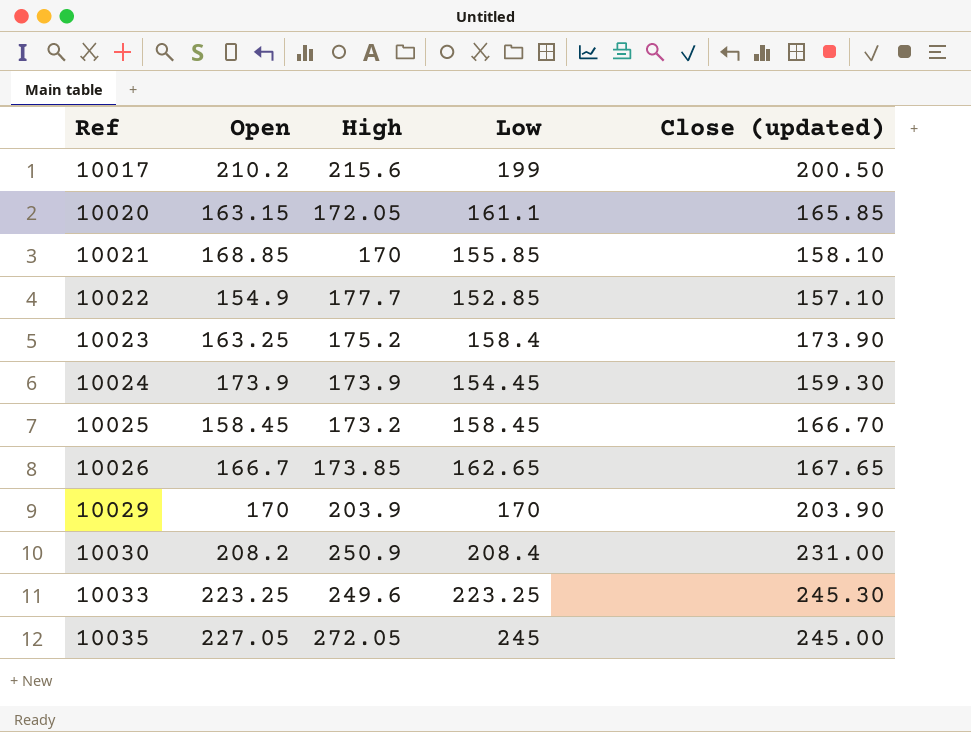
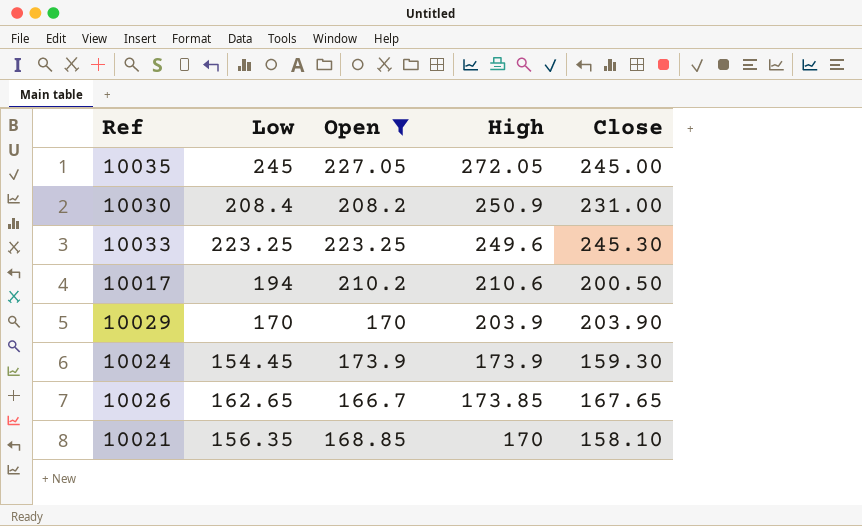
filter: none -> Open >= 166.7
row order: Ref ascending -> High descending
column Low | position: 4 -> 2
column name: Close (updated) -> Close
10017 | Low: 199 -> 194
10017 | High: 215.6 -> 210.6
10021 | Low: 155.85 -> 156.35

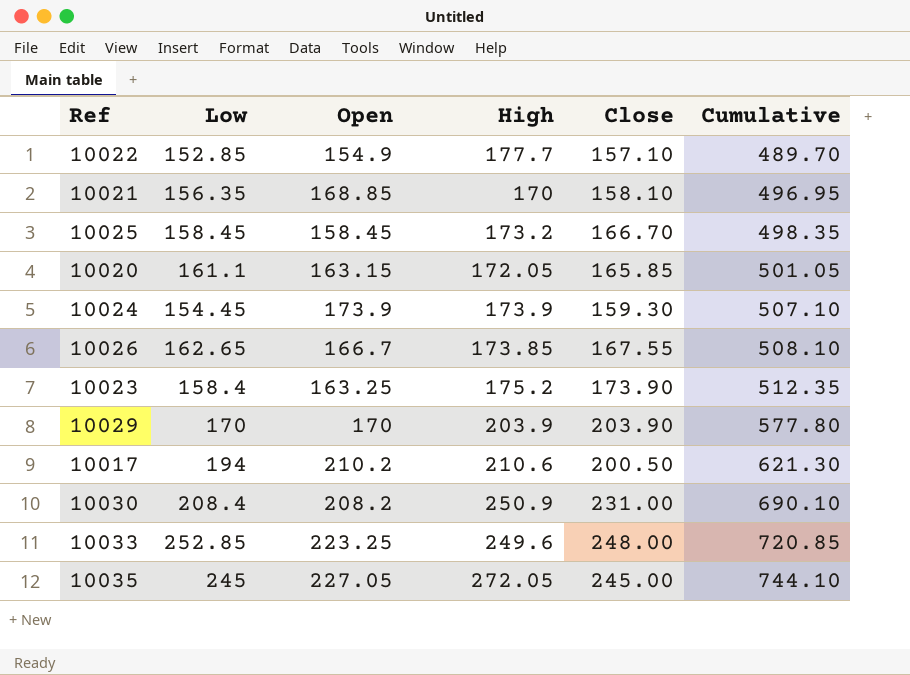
filter: Open >= 166.7 -> none
row order: High descending -> Cumulative ascending
column Cumulative | formula: none -> [Open] + [High] + [Close]
10026 | Close: 167.65 -> 167.55
10033 | Low: 223.25 -> 252.85
10033 | Close: 245.30 -> 248.00

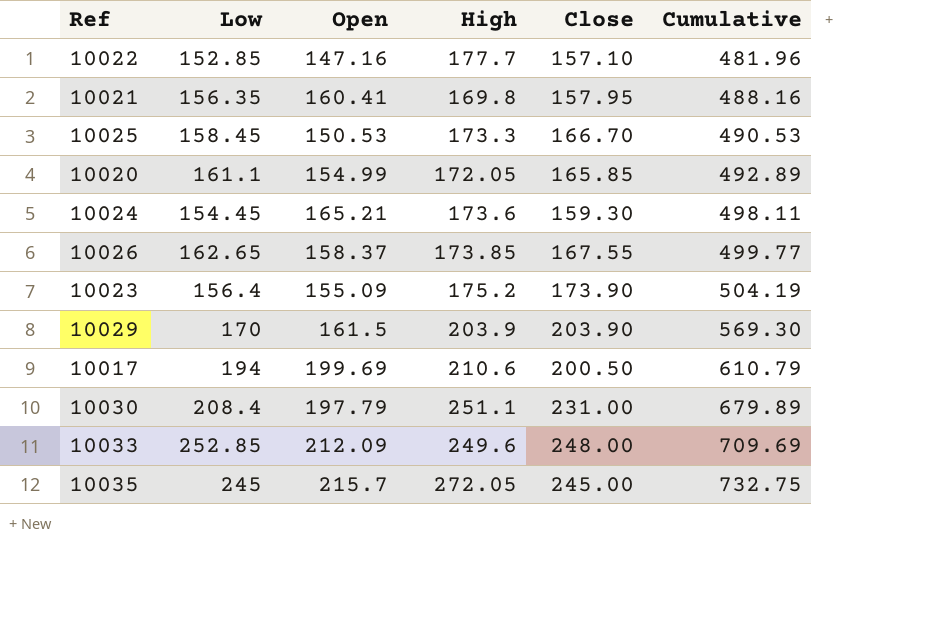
10022 | Open: 154.9 -> 147.16
10022 | Cumulative: 489.70 -> 481.96
10021 | Open: 168.85 -> 160.41
10021 | High: 170 -> 169.8
10021 | Close: 158.10 -> 157.95
10021 | Cumulative: 496.95 -> 488.16
10025 | Open: 158.45 -> 150.53
10025 | High: 173.2 -> 173.3
10025 | Cumulative: 498.35 -> 490.53
10020 | Open: 163.15 -> 154.99
10020 | Cumulative: 501.05 -> 492.89
10024 | Open: 173.9 -> 165.21
10024 | High: 173.9 -> 173.6
10024 | Cumulative: 507.10 -> 498.11
10026 | Open: 166.7 -> 158.37
10026 | Cumulative: 508.10 -> 499.77
10023 | Low: 158.4 -> 156.4
10023 | Open: 163.25 -> 155.09
10023 | Cumulative: 512.35 -> 504.19
10029 | Open: 170 -> 161.5
10029 | Cumulative: 577.80 -> 569.30
10017 | Open: 210.2 -> 199.69
10017 | Cumulative: 621.30 -> 610.79
10030 | Open: 208.2 -> 197.79
10030 | High: 250.9 -> 251.1
10030 | Cumulative: 690.10 -> 679.89
10033 | Open: 223.25 -> 212.09
10033 | Cumulative: 720.85 -> 709.69
10035 | Open: 227.05 -> 215.7
10035 | Cumulative: 744.10 -> 732.75

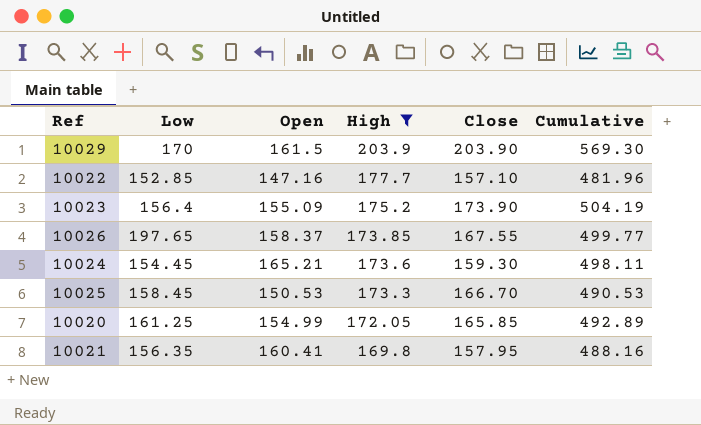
filter: none -> High <= 203.9
row order: Cumulative ascending -> High descending
10026 | Low: 162.65 -> 197.65
10020 | Low: 161.1 -> 161.25

